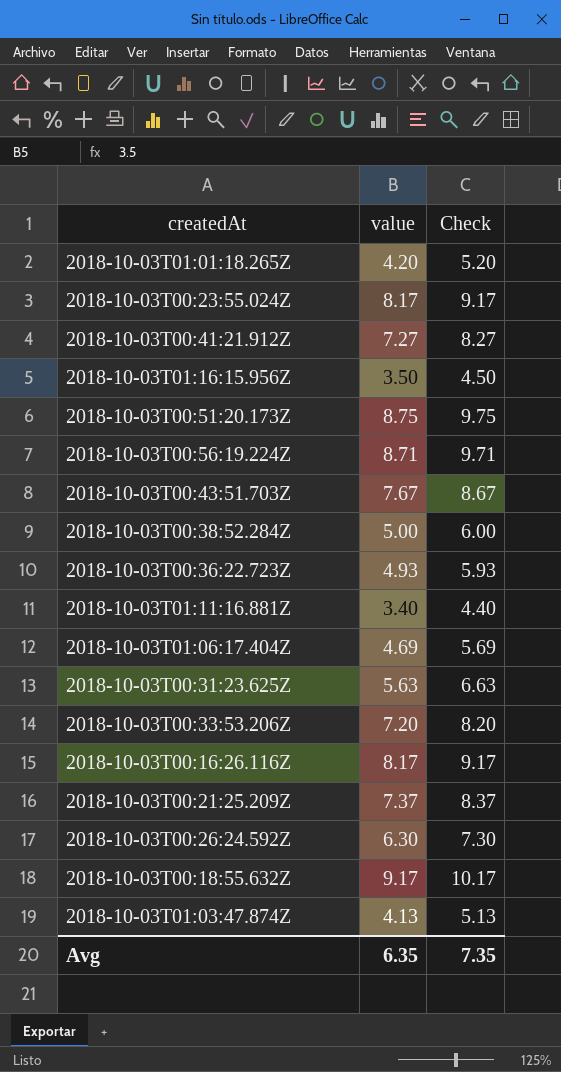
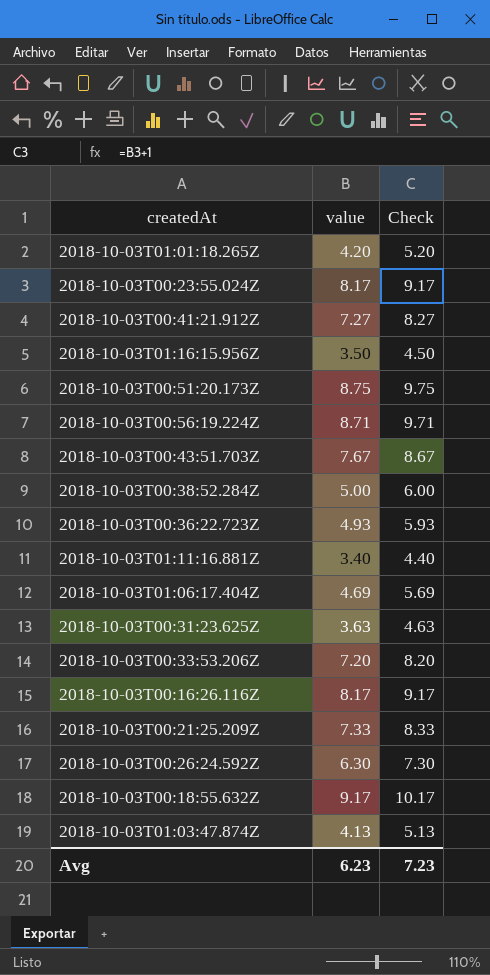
2018-10-03T00:31:23.625Z | value: 5.63 -> 3.63
2018-10-03T00:31:23.625Z | Check: 6.63 -> 4.63
2018-10-03T00:21:25.209Z | value: 7.37 -> 7.33
2018-10-03T00:21:25.209Z | Check: 8.37 -> 8.33
Avg | value: 6.35 -> 6.23
Avg | Check: 7.35 -> 7.23

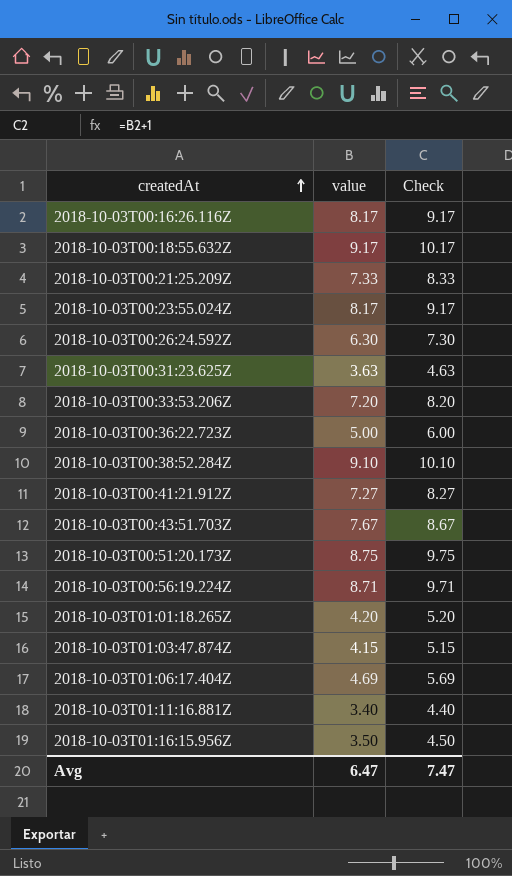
row order: none -> createdAt ascending
2018-10-03T00:36:22.723Z | value: 4.93 -> 5.00
2018-10-03T00:36:22.723Z | Check: 5.93 -> 6.00
2018-10-03T00:38:52.284Z | value: 5.00 -> 9.10
2018-10-03T00:38:52.284Z | Check: 6.00 -> 10.10
2018-10-03T01:03:47.874Z | value: 4.13 -> 4.15
2018-10-03T01:03:47.874Z | Check: 5.13 -> 5.15
Avg | value: 6.23 -> 6.47
Avg | Check: 7.23 -> 7.47

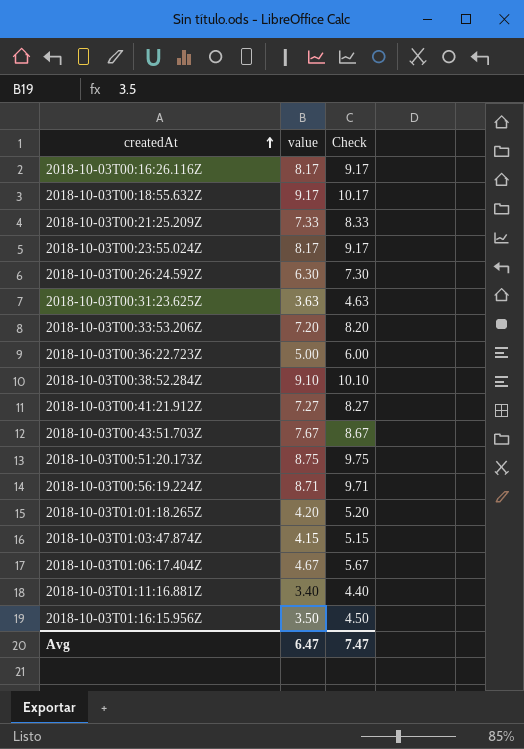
2018-10-03T01:06:17.404Z | value: 4.69 -> 4.67
2018-10-03T01:06:17.404Z | Check: 5.69 -> 5.67

